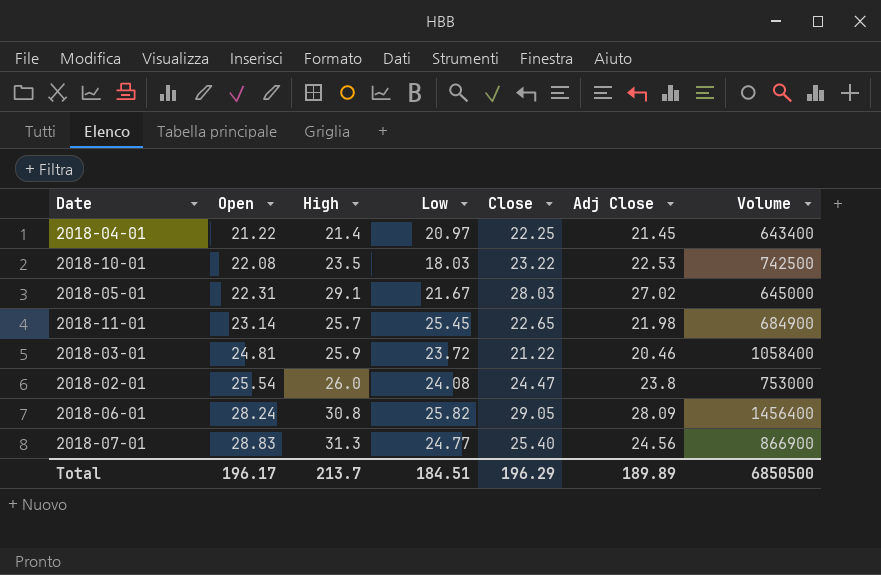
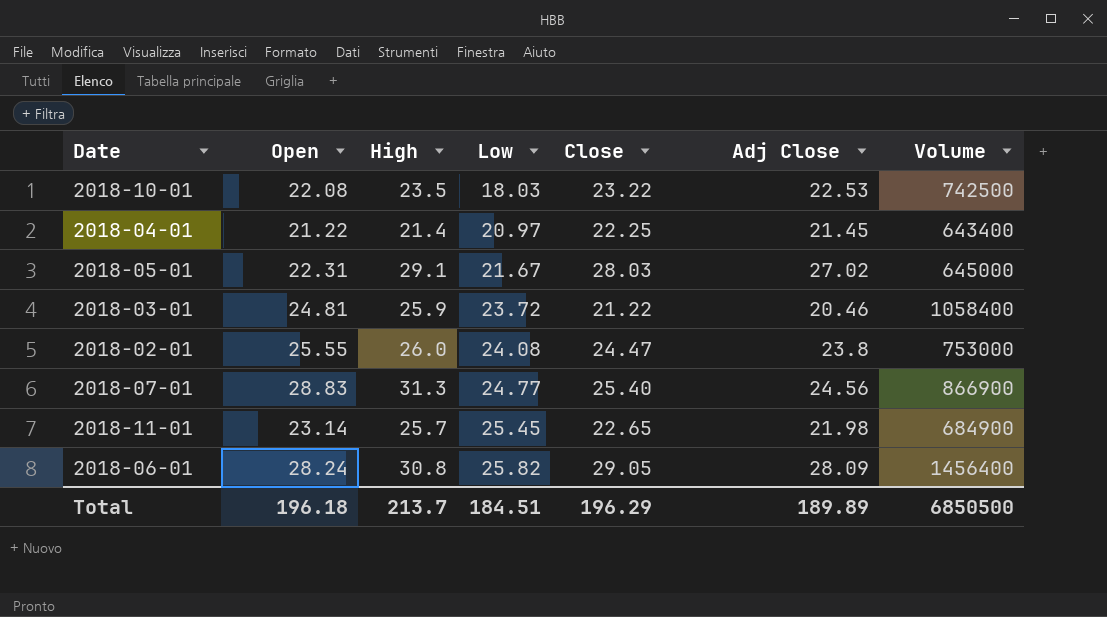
row order: Open ascending -> Low ascending
2018-02-01 | Open: 25.54 -> 25.55
Total | Open: 196.17 -> 196.18

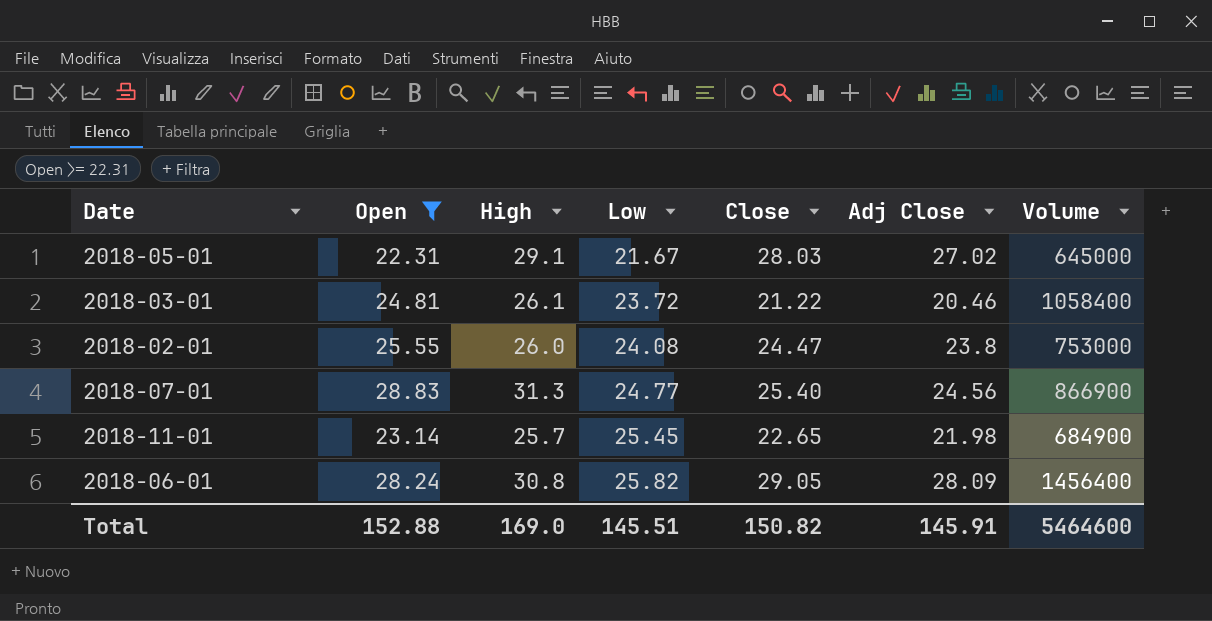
filter: none -> Open >= 22.31
2018-03-01 | High: 25.9 -> 26.1
Total | Open: 196.18 -> 152.88
Total | High: 213.7 -> 169.0
Total | Low: 184.51 -> 145.51
Total | Close: 196.29 -> 150.82
Total | Adj Close: 189.89 -> 145.91
Total | Volume: 6850500 -> 5464600

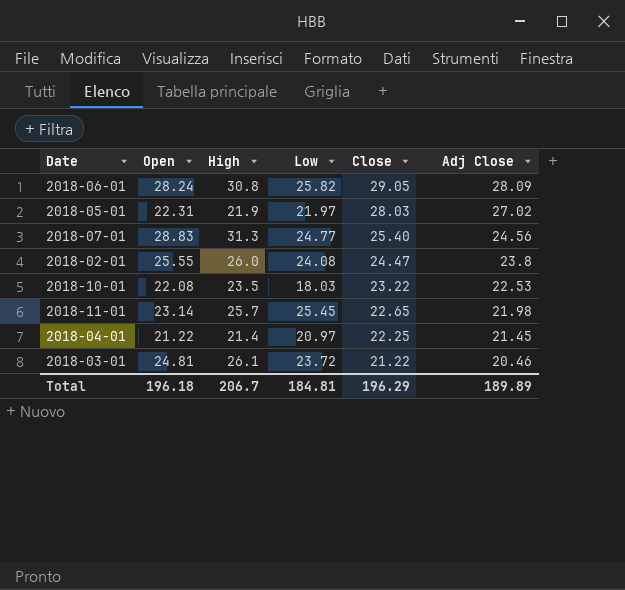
filter: Open >= 22.31 -> none
row order: Low ascending -> Close descending
column Volume | position: 7 -> none
2018-05-01 | High: 29.1 -> 21.9
2018-05-01 | Low: 21.67 -> 21.97
Total | Open: 152.88 -> 196.18
Total | High: 169.0 -> 206.7
Total | Low: 145.51 -> 184.81
Total | Close: 150.82 -> 196.29
Total | Adj Close: 145.91 -> 189.89

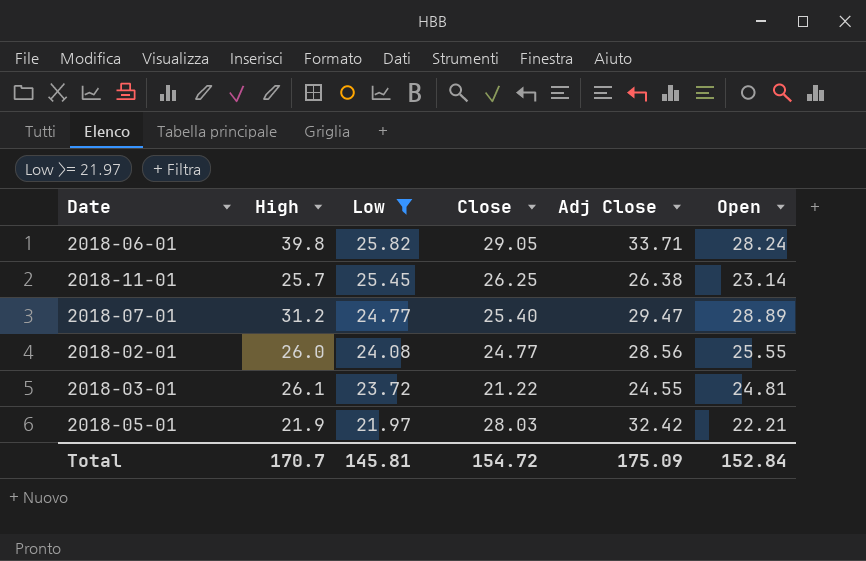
filter: none -> Low >= 21.97
row order: Close descending -> Low descending
column Open | position: 2 -> 6
2018-06-01 | High: 30.8 -> 39.8
2018-06-01 | Adj Close: 28.09 -> 33.71
2018-11-01 | Close: 22.65 -> 26.25
2018-11-01 | Adj Close: 21.98 -> 26.38
2018-07-01 | High: 31.3 -> 31.2
2018-07-01 | Adj Close: 24.56 -> 29.47
2018-07-01 | Open: 28.83 -> 28.89
2018-02-01 | Close: 24.47 -> 24.77
2018-02-01 | Adj Close: 23.8 -> 28.56
2018-03-01 | Adj Close: 20.46 -> 24.55
2018-05-01 | Adj Close: 27.02 -> 32.42
2018-05-01 | Open: 22.31 -> 22.21
Total | High: 206.7 -> 170.7
Total | Low: 184.81 -> 145.81
Total | Close: 196.29 -> 154.72
Total | Adj Close: 189.89 -> 175.09
Total | Open: 196.18 -> 152.84

